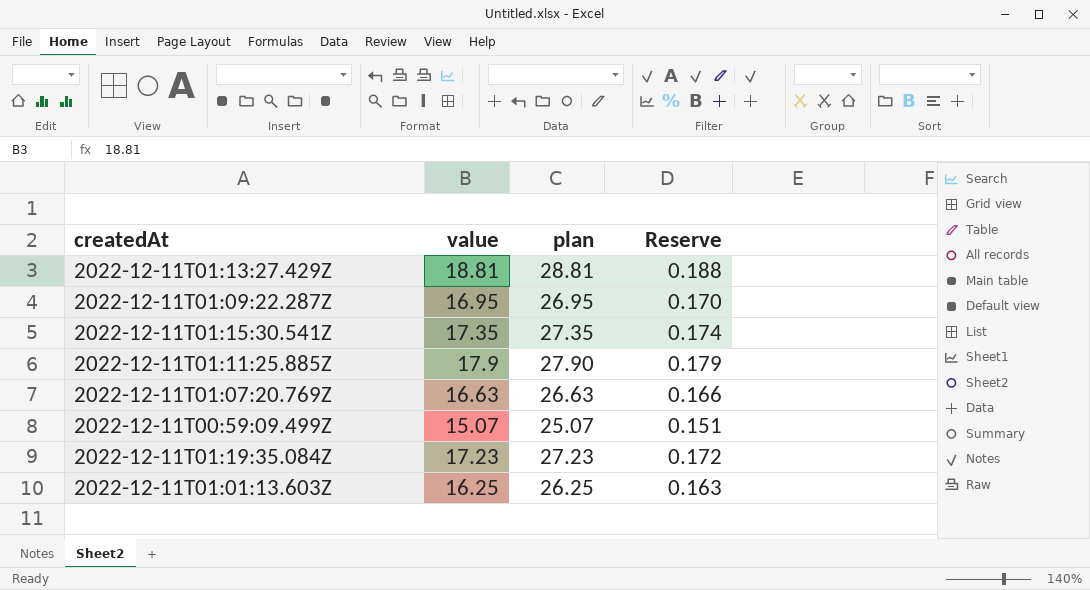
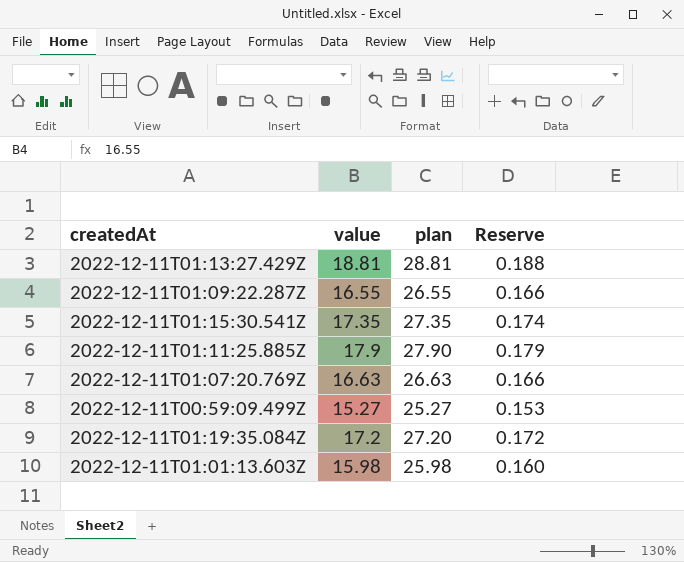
2022-12-11T01:09:22.287Z | value: 16.95 -> 16.55
2022-12-11T01:09:22.287Z | plan: 26.95 -> 26.55
2022-12-11T01:09:22.287Z | Reserve: 0.170 -> 0.166
2022-12-11T00:59:09.499Z | value: 15.07 -> 15.27
2022-12-11T00:59:09.499Z | plan: 25.07 -> 25.27
2022-12-11T00:59:09.499Z | Reserve: 0.151 -> 0.153
2022-12-11T01:19:35.084Z | value: 17.23 -> 17.2
2022-12-11T01:19:35.084Z | plan: 27.23 -> 27.20
2022-12-11T01:01:13.603Z | value: 16.25 -> 15.98
2022-12-11T01:01:13.603Z | plan: 26.25 -> 25.98
2022-12-11T01:01:13.603Z | Reserve: 0.163 -> 0.160

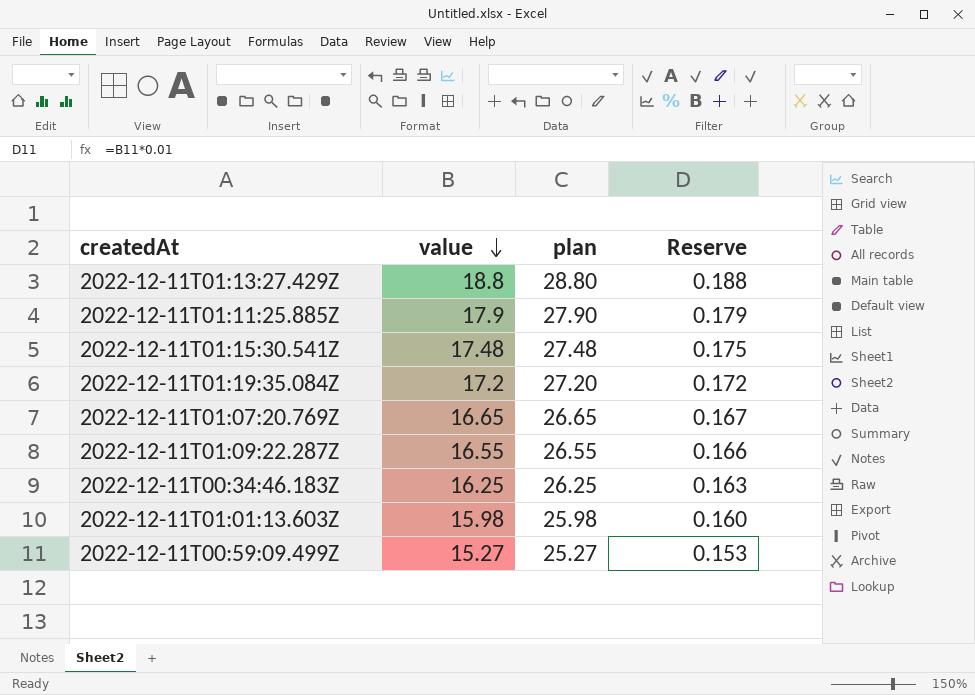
row order: none -> value descending
2022-12-11T01:13:27.429Z | value: 18.81 -> 18.8
2022-12-11T01:13:27.429Z | plan: 28.81 -> 28.80
2022-12-11T01:15:30.541Z | value: 17.35 -> 17.48
2022-12-11T01:15:30.541Z | plan: 27.35 -> 27.48
2022-12-11T01:15:30.541Z | Reserve: 0.174 -> 0.175
2022-12-11T01:07:20.769Z | value: 16.63 -> 16.65
2022-12-11T01:07:20.769Z | plan: 26.63 -> 26.65
2022-12-11T01:07:20.769Z | Reserve: 0.166 -> 0.167
row 2022-12-11T00:34:46.183Z: none -> 16.25 | 26.25 | 0.163

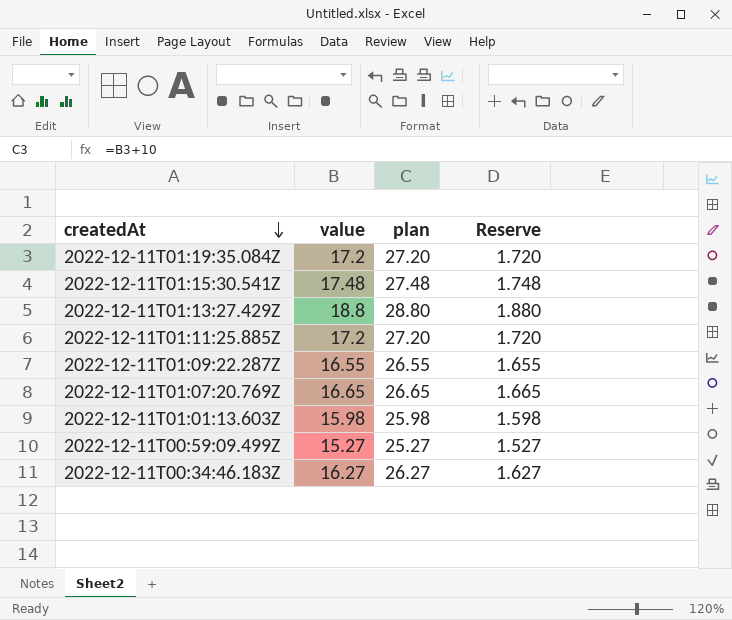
row order: value descending -> createdAt descending
column Reserve | formula: [value] * 0.01 -> [value] * 0.1
2022-12-11T01:11:25.885Z | value: 17.9 -> 17.2
2022-12-11T01:11:25.885Z | plan: 27.90 -> 27.20
2022-12-11T00:34:46.183Z | value: 16.25 -> 16.27
2022-12-11T00:34:46.183Z | plan: 26.25 -> 26.27

